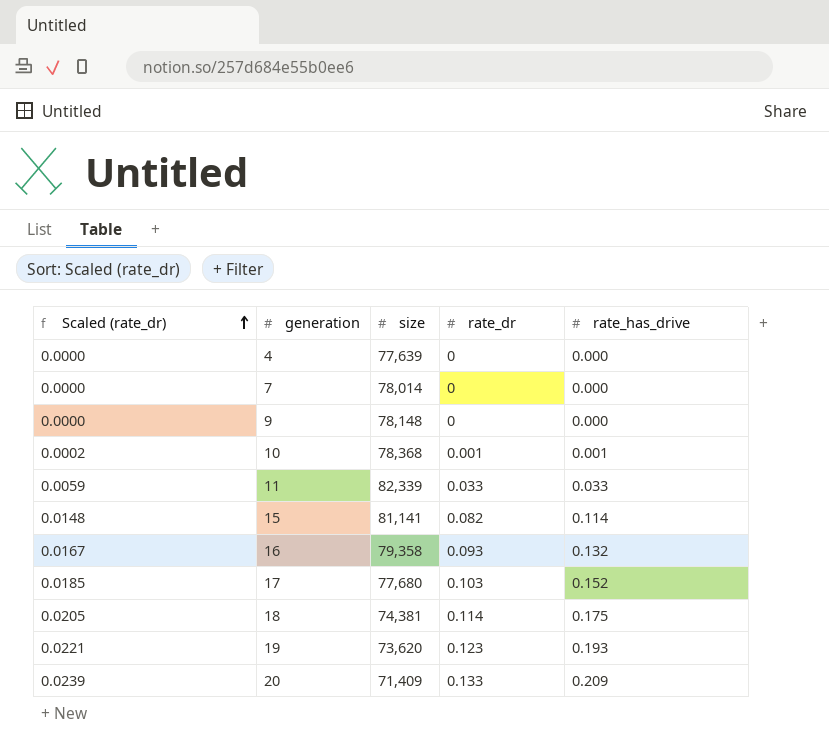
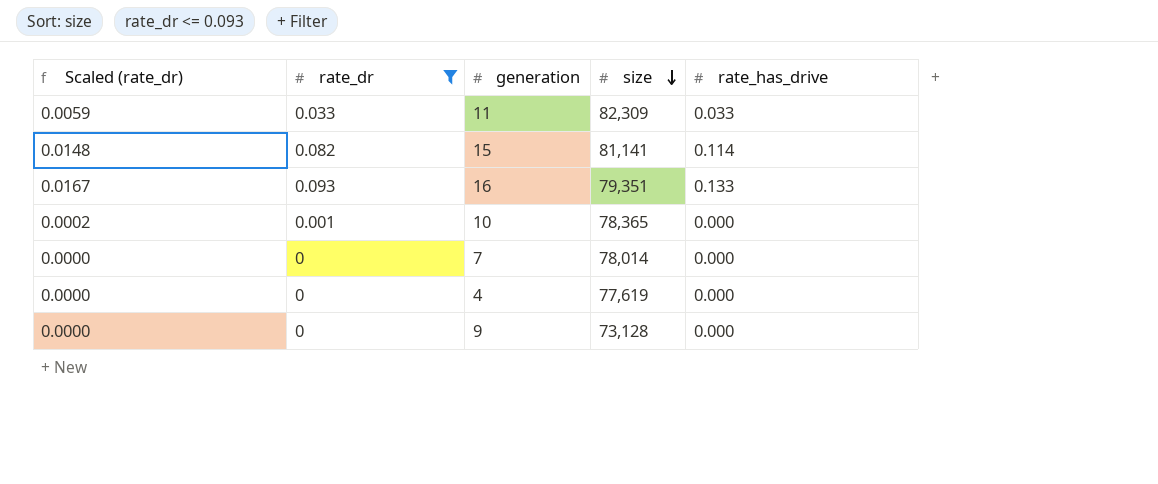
filter: none -> rate_dr <= 0.093
row order: Scaled (rate_dr) ascending -> size descending
column rate_dr | position: 4 -> 2
11 | size: 82,339 -> 82,309
16 | size: 79,358 -> 79,351
16 | rate_has_drive: 0.132 -> 0.133
10 | size: 78,368 -> 78,365
10 | rate_has_drive: 0.001 -> 0.000
4 | size: 77,639 -> 77,619
9 | size: 78,148 -> 73,128

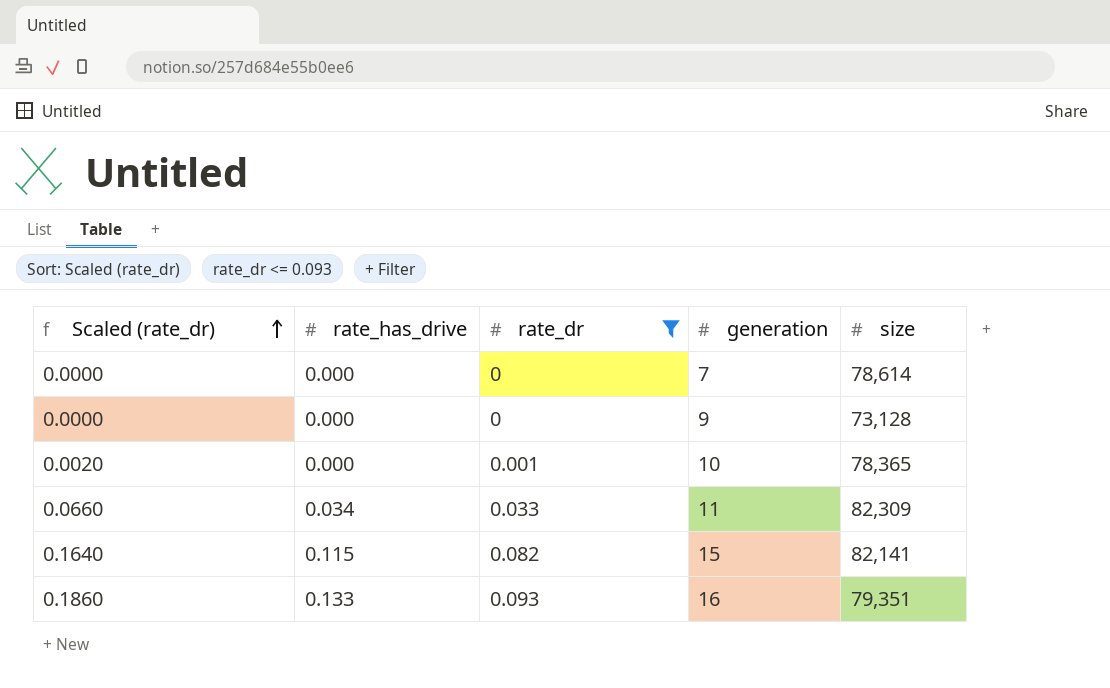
row order: size descending -> Scaled (rate_dr) ascending
column Scaled (rate_dr) | formula: [rate_dr] * 0.18 -> [rate_dr] * 2
column rate_has_drive | position: 5 -> 2
row 4: 0.0000 | 0 | 77,619 | 0.000 -> none
7 | size: 78,014 -> 78,614
11 | rate_has_drive: 0.033 -> 0.034
15 | rate_has_drive: 0.114 -> 0.115
15 | size: 81,141 -> 82,141

